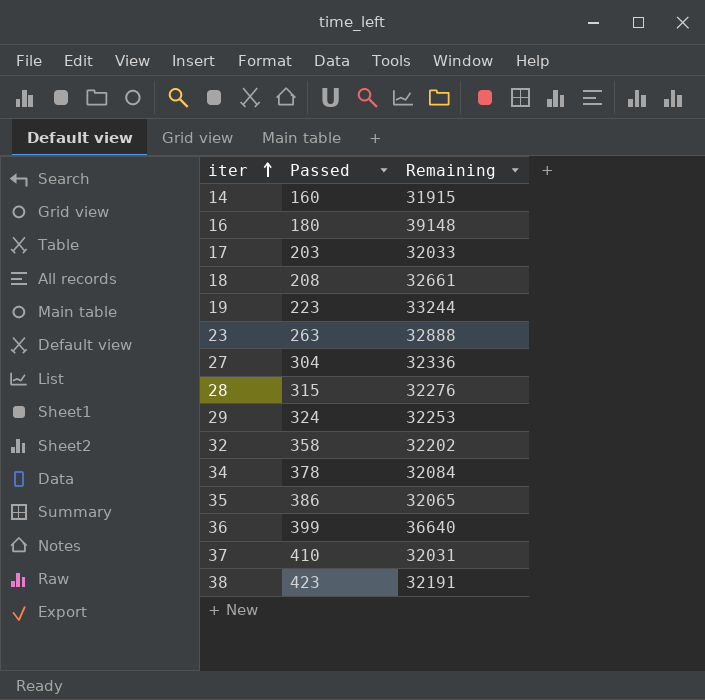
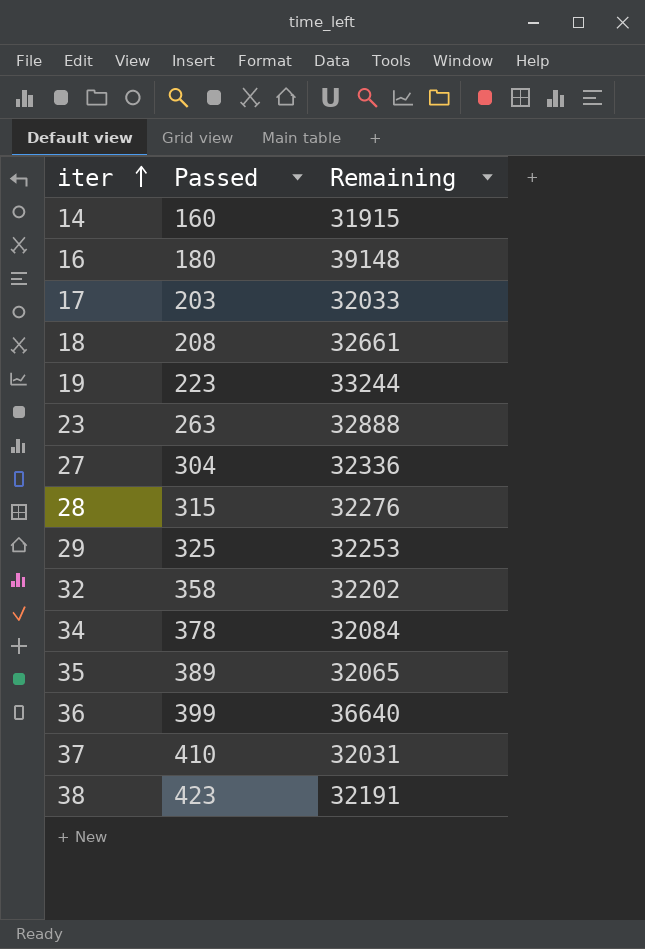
29 | Passed: 324 -> 325
35 | Passed: 386 -> 389

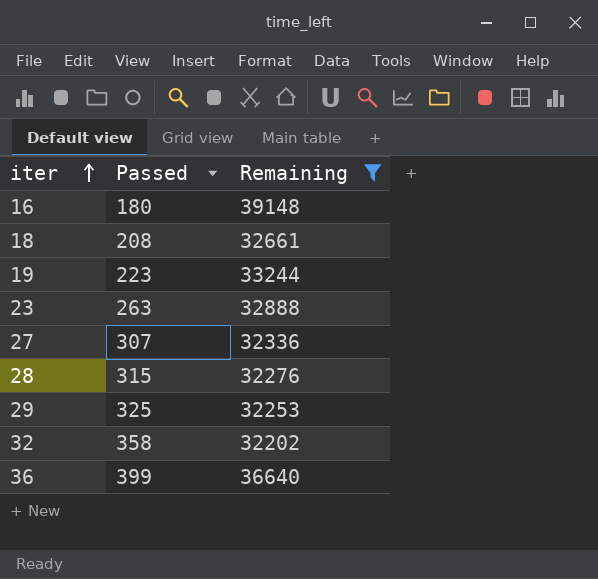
filter: none -> Remaining >= 32202
27 | Passed: 304 -> 307

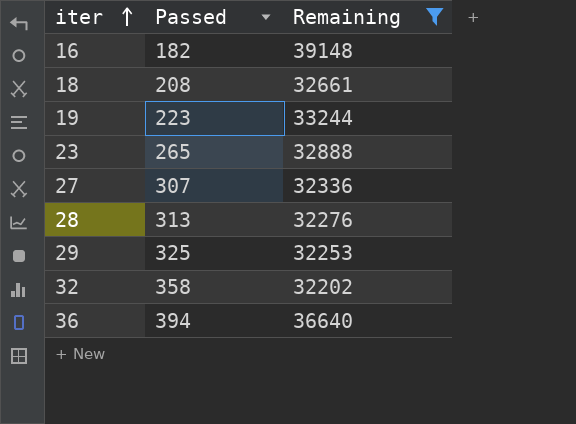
16 | Passed: 180 -> 182
23 | Passed: 263 -> 265
28 | Passed: 315 -> 313
36 | Passed: 399 -> 394

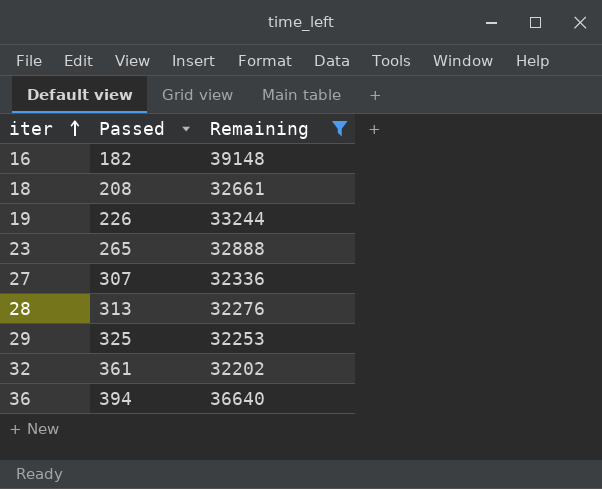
19 | Passed: 223 -> 226
32 | Passed: 358 -> 361

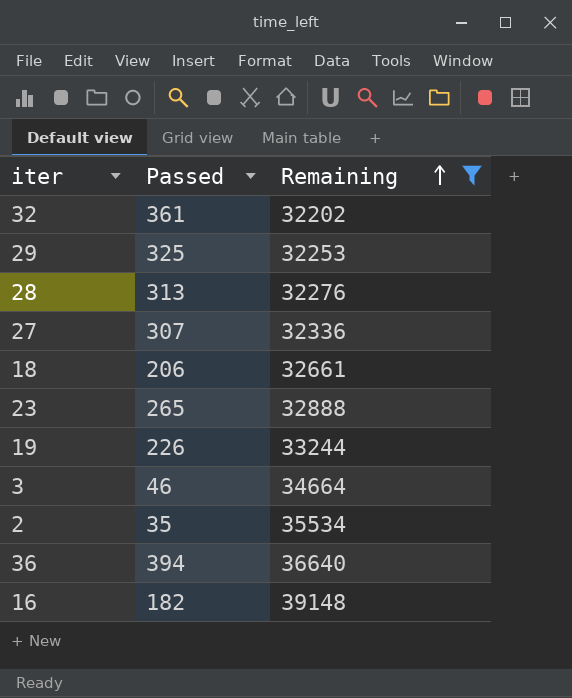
row order: iter ascending -> Remaining ascending
18 | Passed: 208 -> 206
row 3: none -> 46 | 34664
row 2: none -> 35 | 35534

